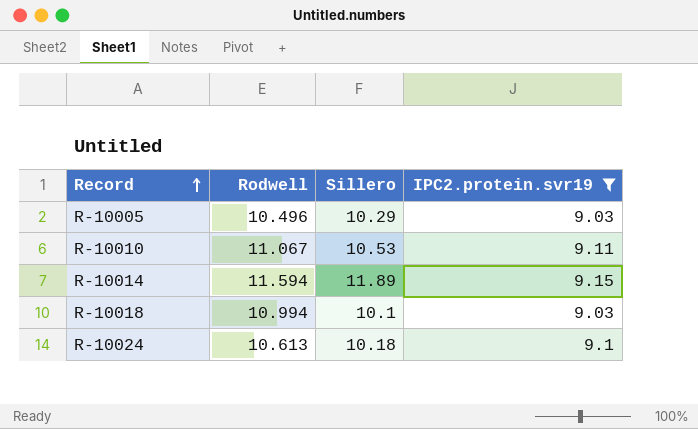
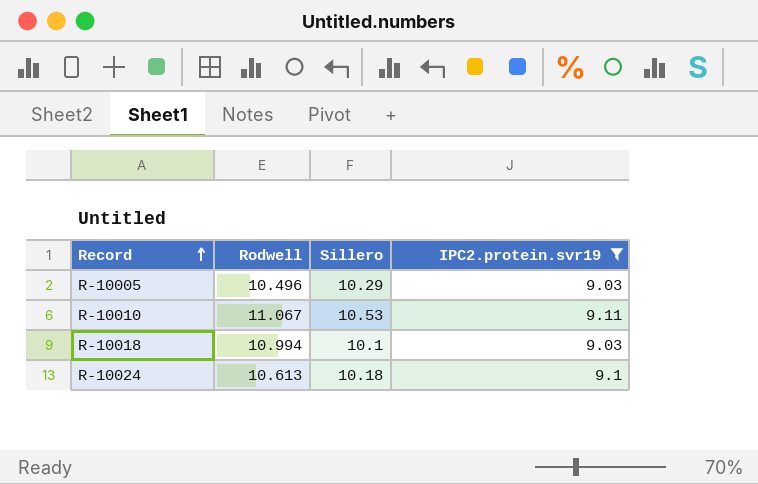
row R-10014: 11.594 | 11.89 | 9.15 -> none

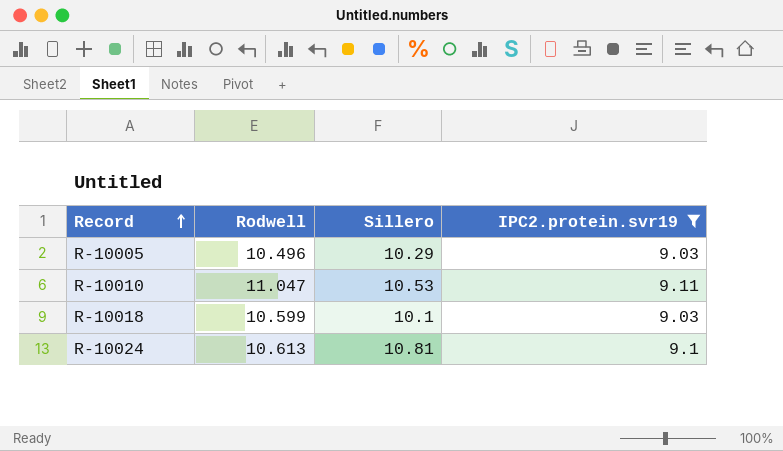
R-10010 | Rodwell: 11.067 -> 11.047
R-10018 | Rodwell: 10.994 -> 10.599
R-10024 | Sillero: 10.18 -> 10.81

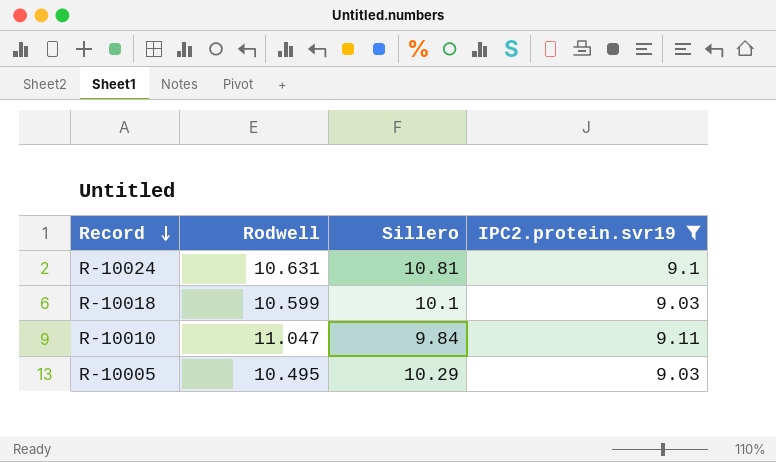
row order: Record ascending -> Record descending
R-10024 | Rodwell: 10.613 -> 10.631
R-10010 | Sillero: 10.53 -> 9.84
R-10005 | Rodwell: 10.496 -> 10.495

